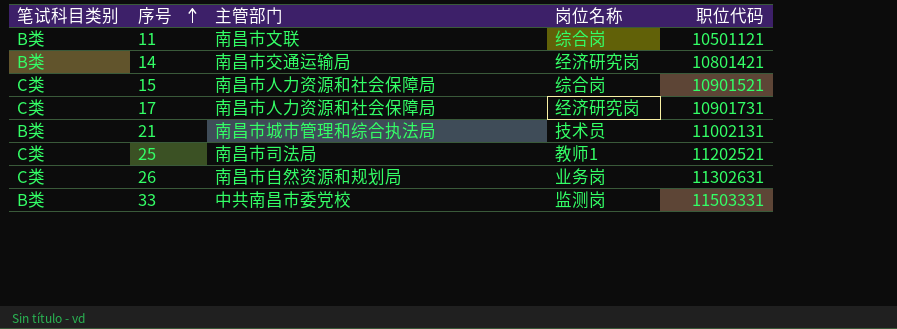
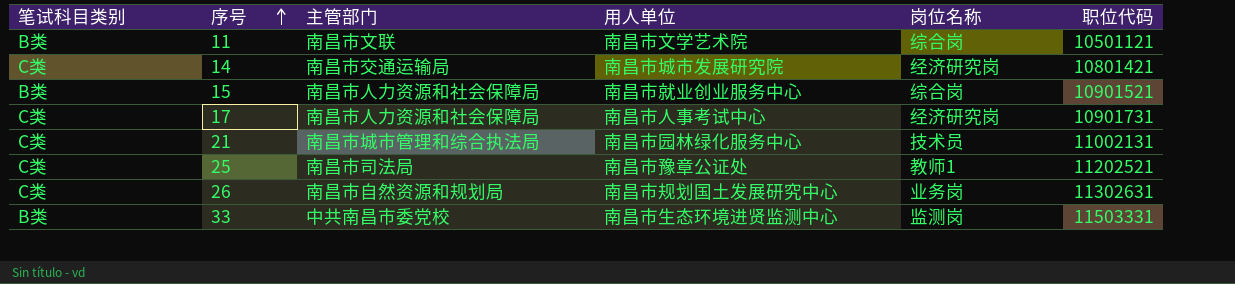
column 用人单位 | position: none -> 4
14 | 笔试科目类别: B类 -> C类
15 | 笔试科目类别: C类 -> B类
21 | 笔试科目类别: B类 -> C类

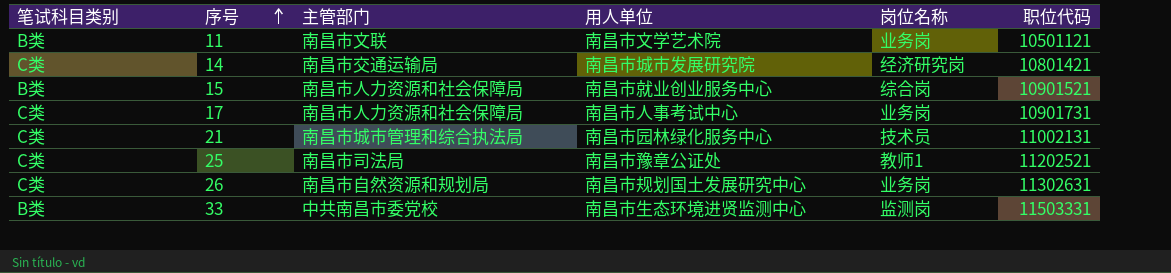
11 | 岗位名称: 综合岗 -> 业务岗
17 | 岗位名称: 经济研究岗 -> 业务岗

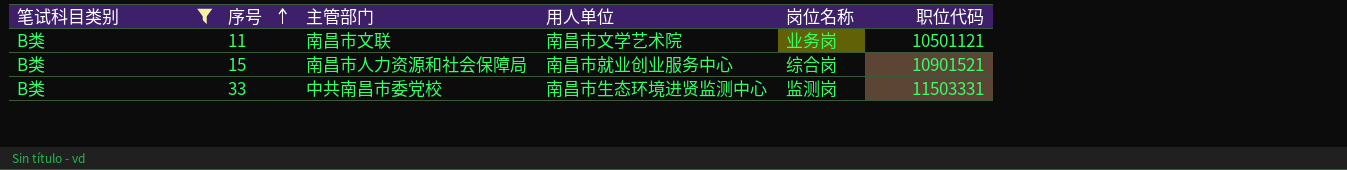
filter: none -> 笔试科目类别 = B类

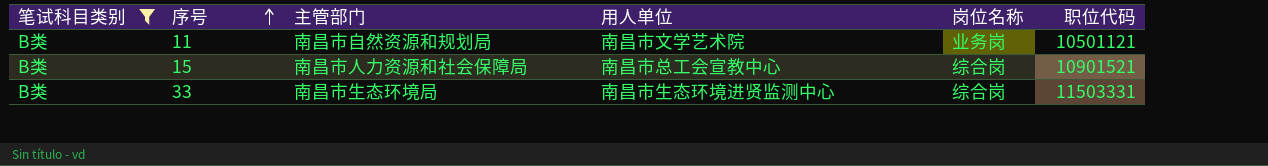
11 | 主管部门: 南昌市文联 -> 南昌市自然资源和规划局
15 | 用人单位: 南昌市就业创业服务中心 -> 南昌市总工会宣教中心
33 | 主管部门: 中共南昌市委党校 -> 南昌市生态环境局
33 | 岗位名称: 监测岗 -> 综合岗

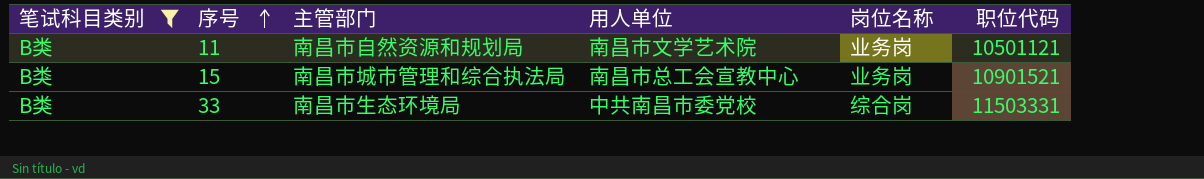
15 | 主管部门: 南昌市人力资源和社会保障局 -> 南昌市城市管理和综合执法局
15 | 岗位名称: 综合岗 -> 业务岗
33 | 用人单位: 南昌市生态环境进贤监测中心 -> 中共南昌市委党校

